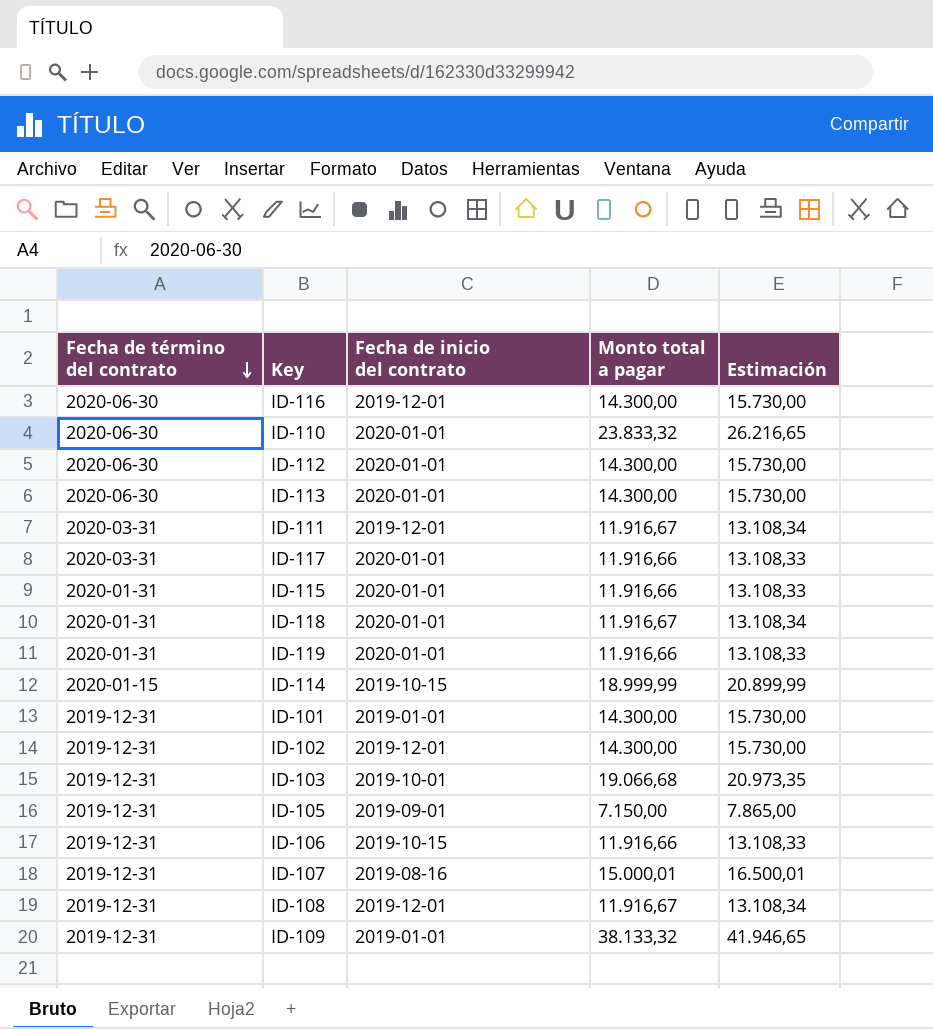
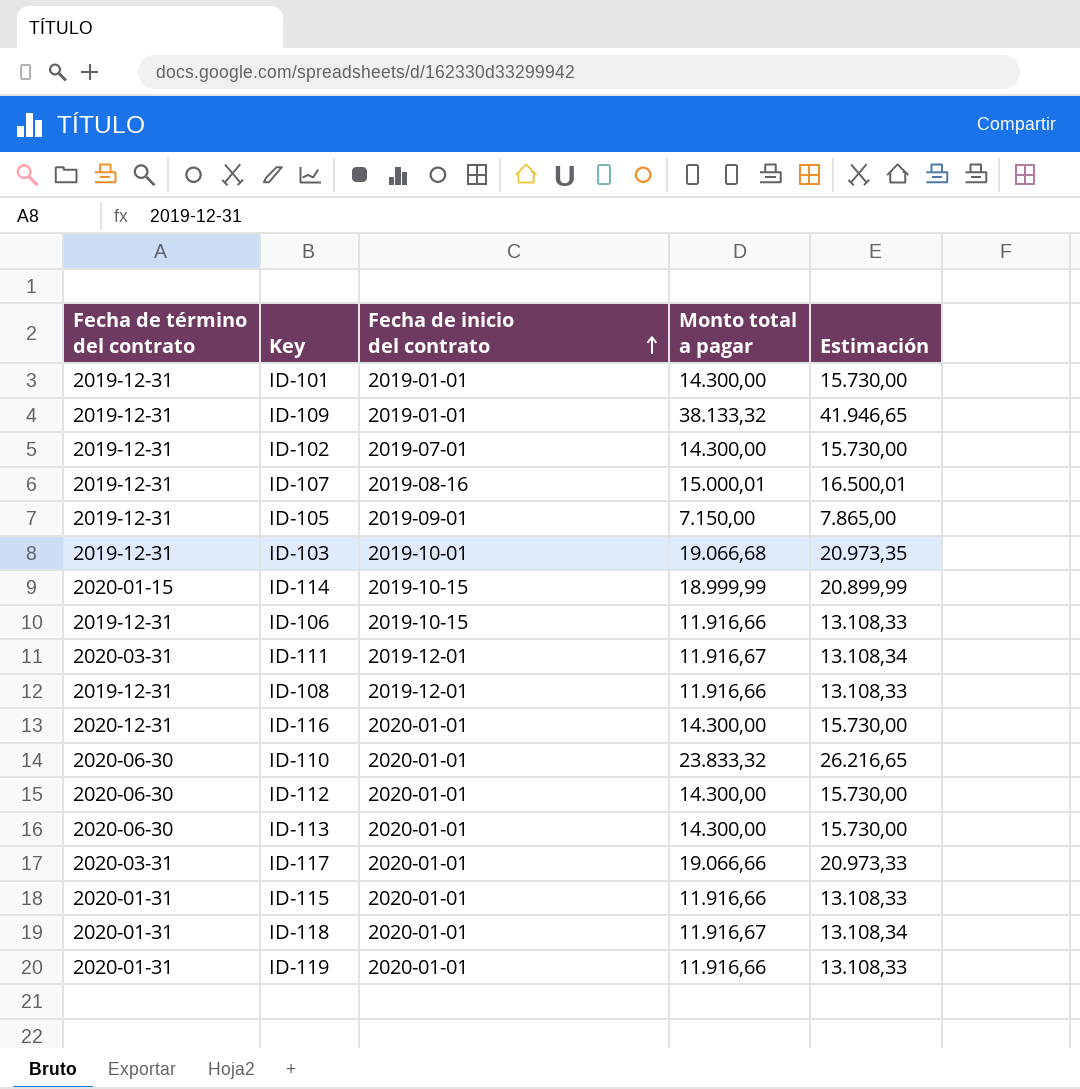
row order: Fecha de término del contrato descending -> Fecha de inicio del contrato ascending
ID-102 | Fecha de inicio del contrato: 2019-12-01 -> 2019-07-01
ID-108 | Monto total a pagar: 11.916,67 -> 11.916,66
ID-108 | Estimación: 13.108,34 -> 13.108,33
ID-116 | Fecha de término del contrato: 2020-06-30 -> 2020-12-31
ID-116 | Fecha de inicio del contrato: 2019-12-01 -> 2020-01-01
ID-117 | Monto total a pagar: 11.916,66 -> 19.066,66
ID-117 | Estimación: 13.108,33 -> 20.973,33

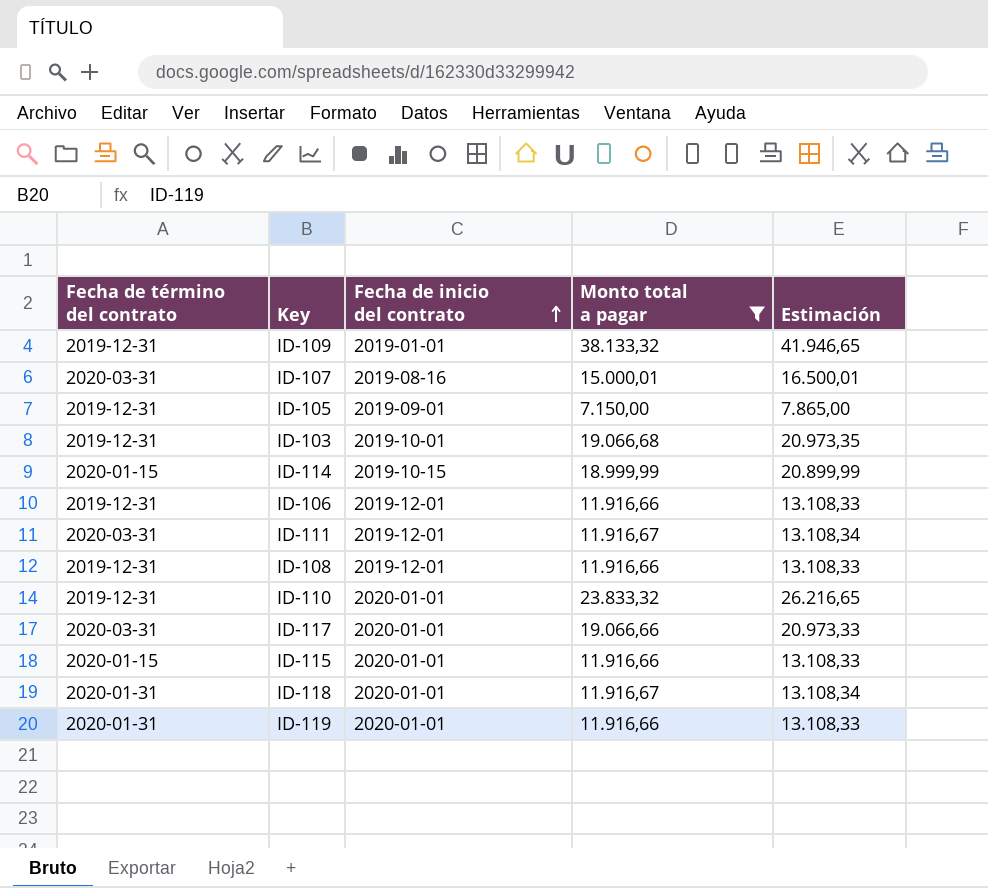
filter: none -> Monto total a pagar != 14.300,00
ID-107 | Fecha de término del contrato: 2019-12-31 -> 2020-03-31
ID-106 | Fecha de inicio del contrato: 2019-10-15 -> 2019-12-01
ID-110 | Fecha de término del contrato: 2020-06-30 -> 2019-12-31
ID-115 | Fecha de término del contrato: 2020-01-31 -> 2020-01-15

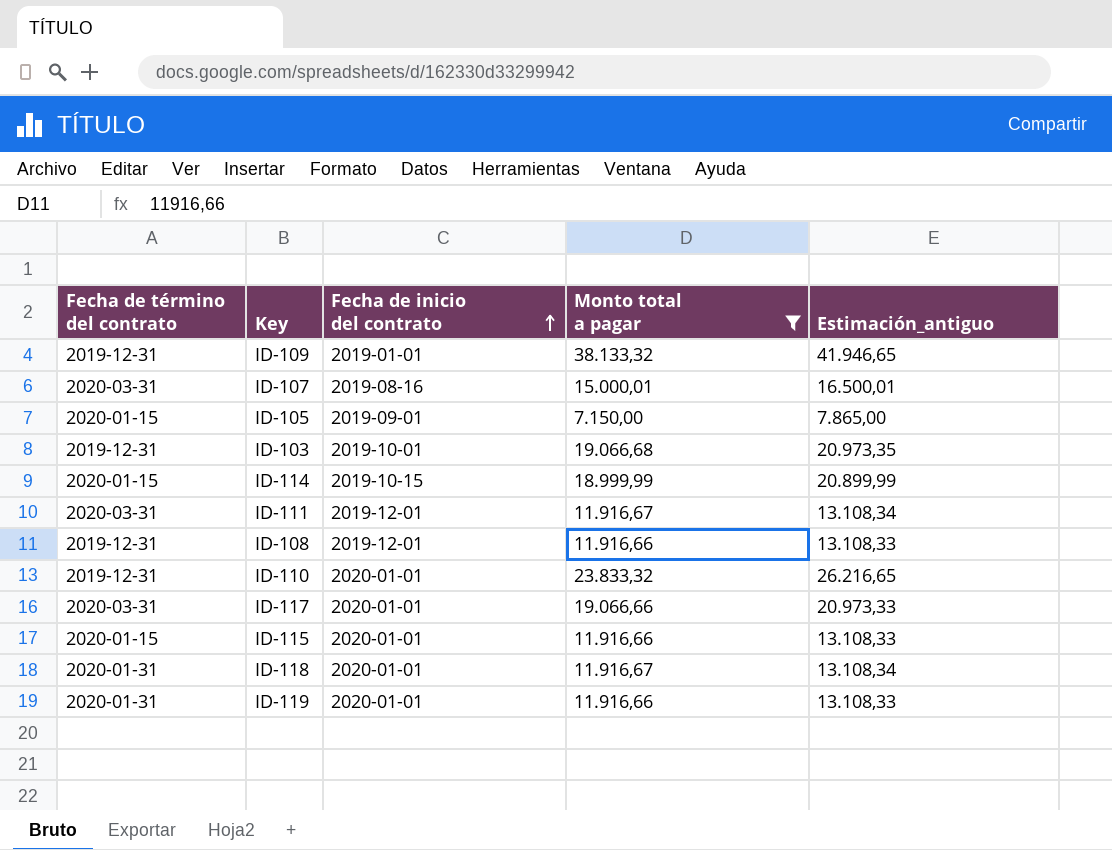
column name: Estimación -> Estimación_antiguo
row ID-106: 2019-12-31 | 2019-12-01 | 11.916,66 | 13.108,33 -> none
ID-105 | Fecha de término del contrato: 2019-12-31 -> 2020-01-15

